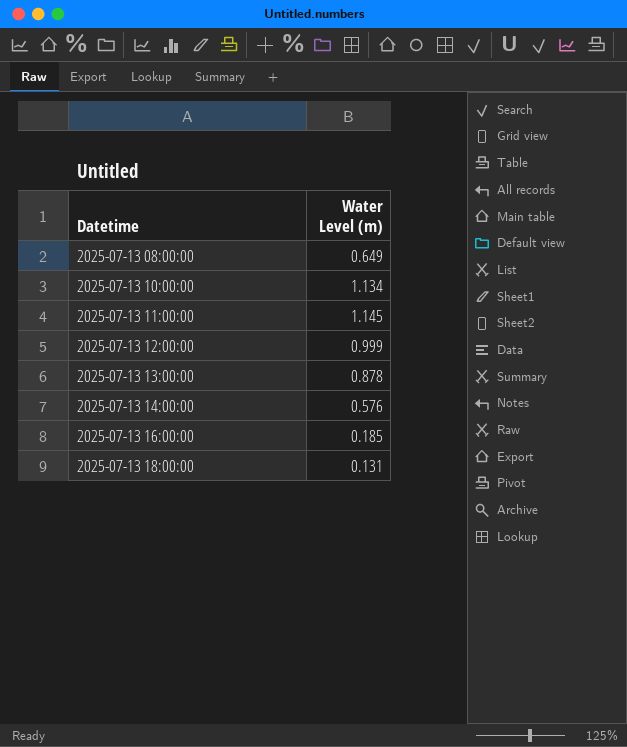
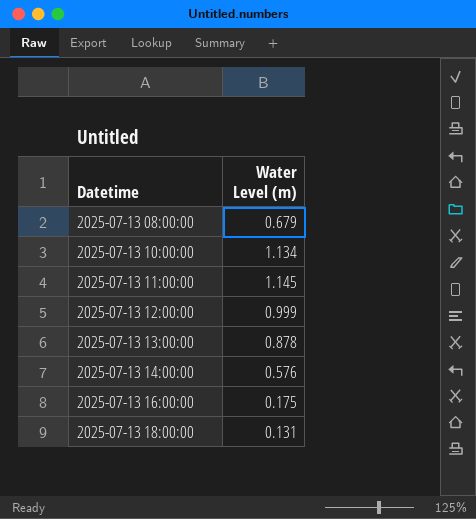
2025-07-13 08:00:00 | Water Level (m): 0.649 -> 0.679
2025-07-13 16:00:00 | Water Level (m): 0.185 -> 0.175

